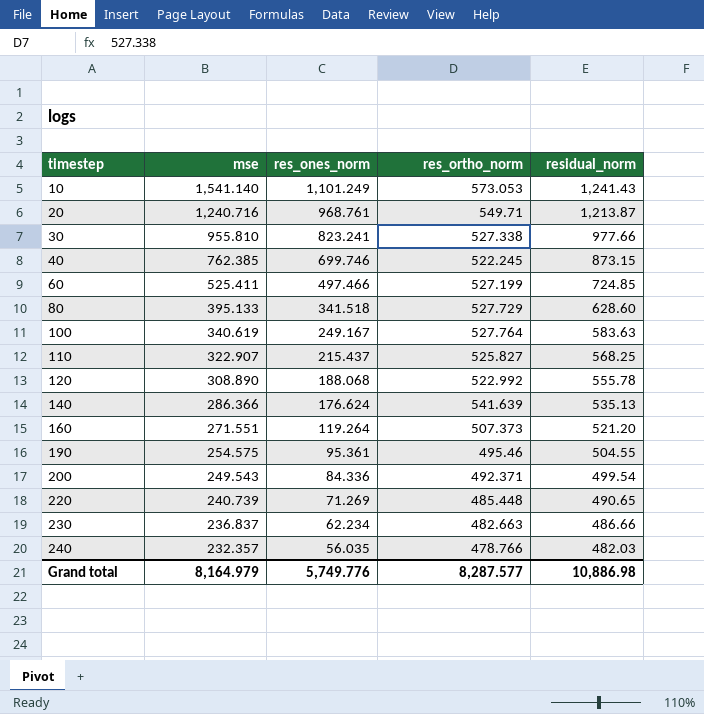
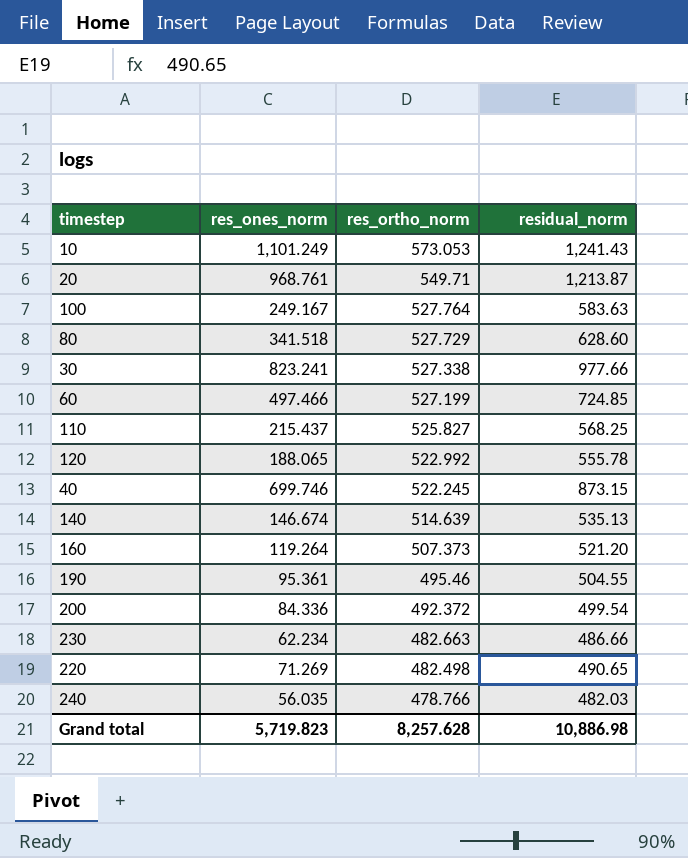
row order: timestep ascending -> res_ortho_norm descending
column mse | position: 2 -> none
120 | res_ones_norm: 188.068 -> 188.065
140 | res_ones_norm: 176.624 -> 146.674
140 | res_ortho_norm: 541.639 -> 514.639
200 | res_ortho_norm: 492.371 -> 492.372
220 | res_ortho_norm: 485.448 -> 482.498
Grand total | res_ones_norm: 5,749.776 -> 5,719.823
Grand total | res_ortho_norm: 8,287.577 -> 8,257.628

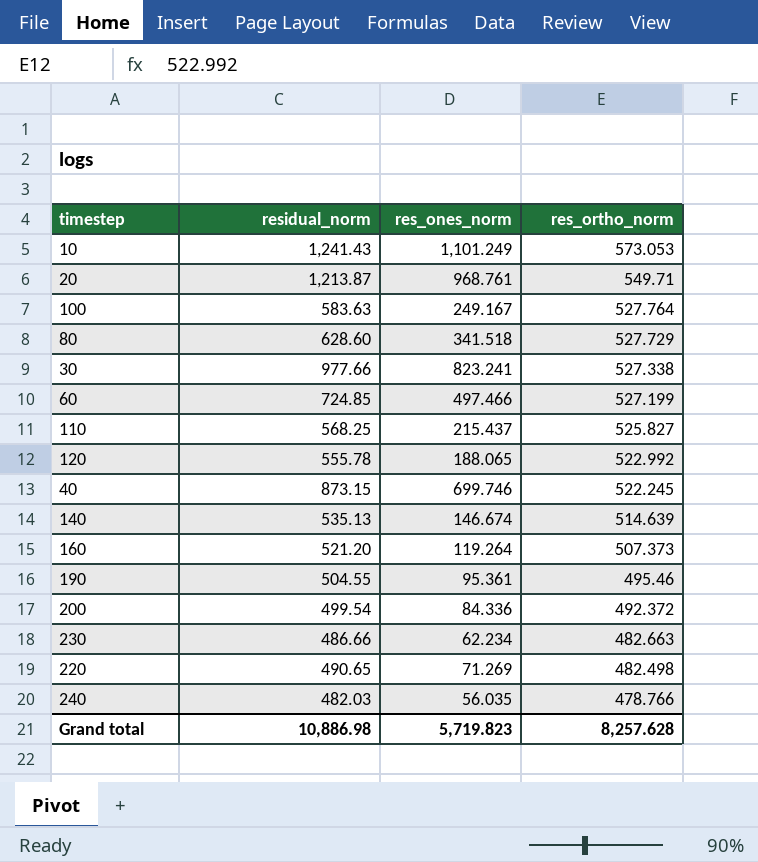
column residual_norm | position: 4 -> 2

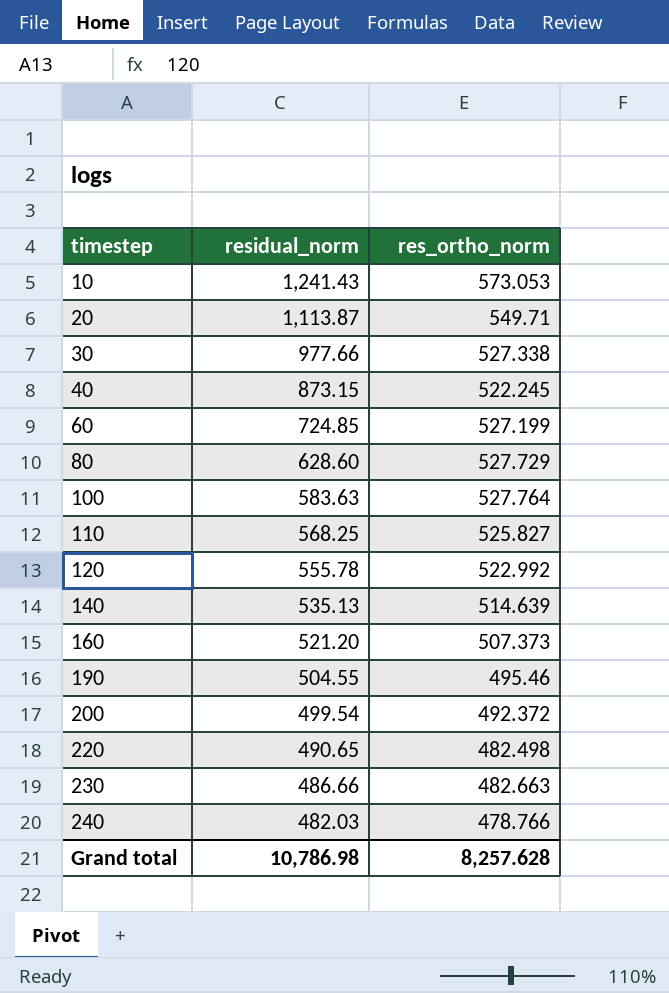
row order: res_ortho_norm descending -> timestep ascending
column res_ones_norm | position: 3 -> none
20 | residual_norm: 1,213.87 -> 1,113.87
Grand total | residual_norm: 10,886.98 -> 10,786.98

